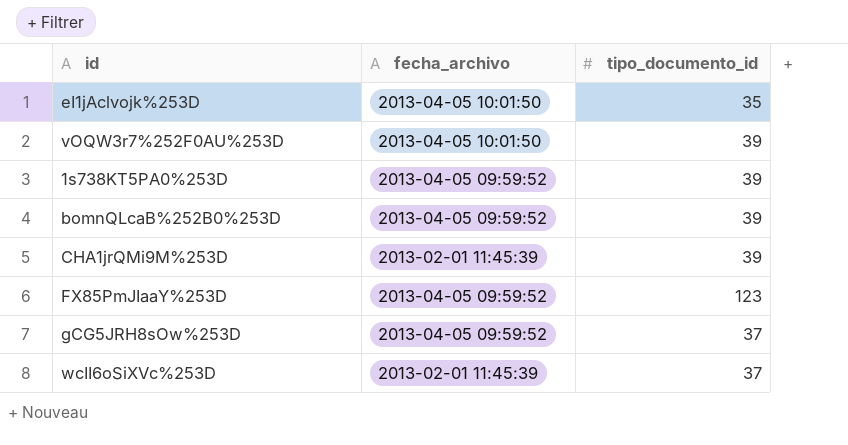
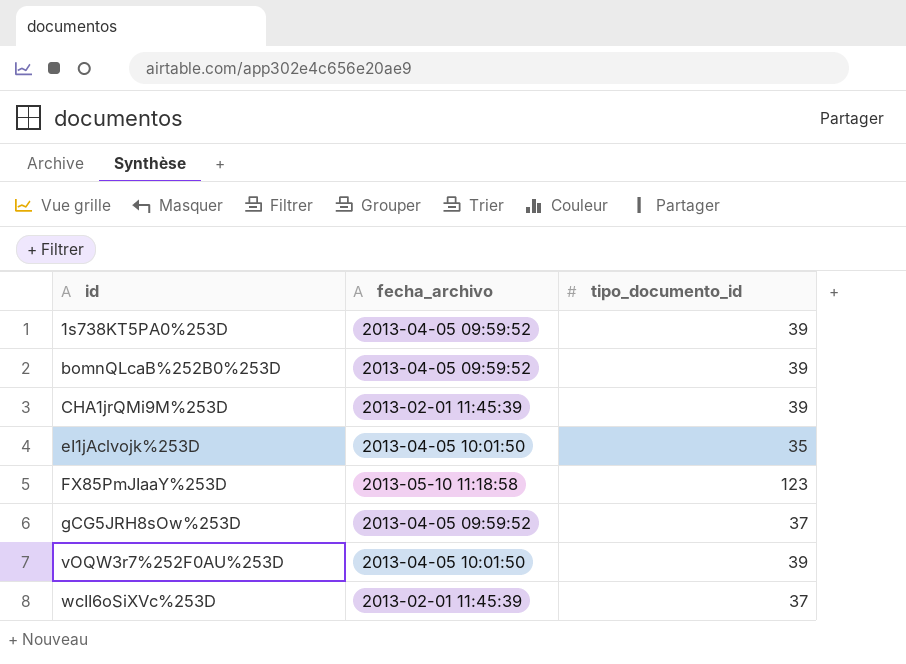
row order: none -> id ascending
FX85PmJIaaY%253D | fecha_archivo: 2013-04-05 09:59:52 -> 2013-05-10 11:18:58

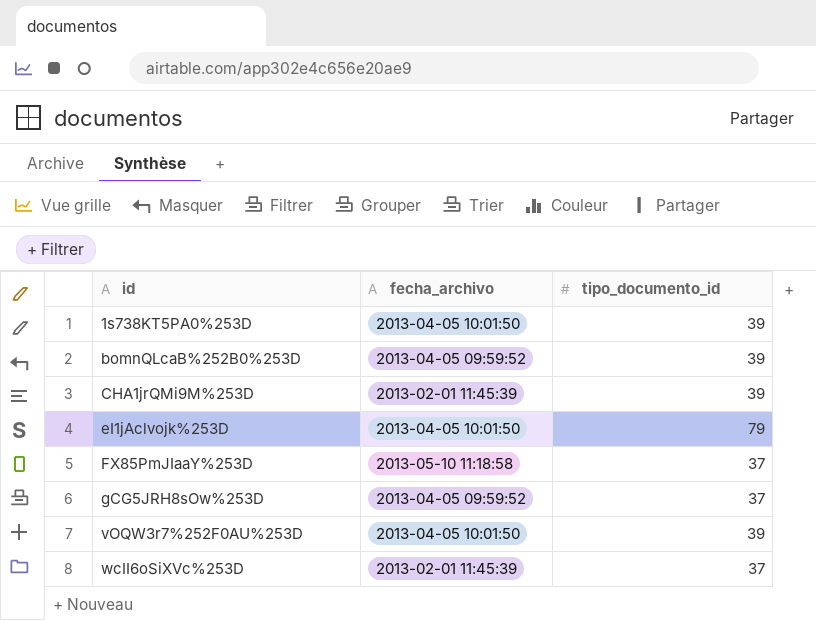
1s738KT5PA0%253D | fecha_archivo: 2013-04-05 09:59:52 -> 2013-04-05 10:01:50
eI1jAclvojk%253D | tipo_documento_id: 35 -> 79
FX85PmJIaaY%253D | tipo_documento_id: 123 -> 37

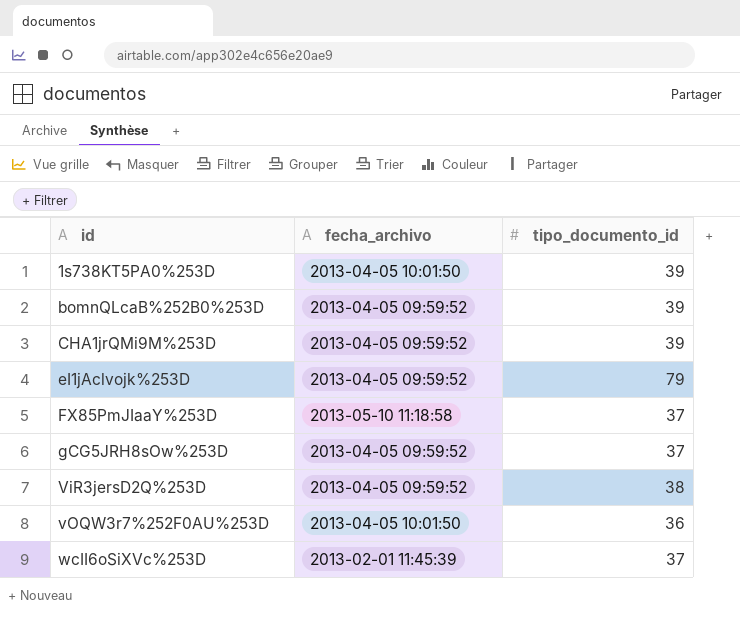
CHA1jrQMi9M%253D | fecha_archivo: 2013-02-01 11:45:39 -> 2013-04-05 09:59:52
eI1jAclvojk%253D | fecha_archivo: 2013-04-05 10:01:50 -> 2013-04-05 09:59:52
row ViR3jersD2Q%253D: none -> 2013-04-05 09:59:52 | 38
vOQW3r7%252F0AU%253D | tipo_documento_id: 39 -> 36

